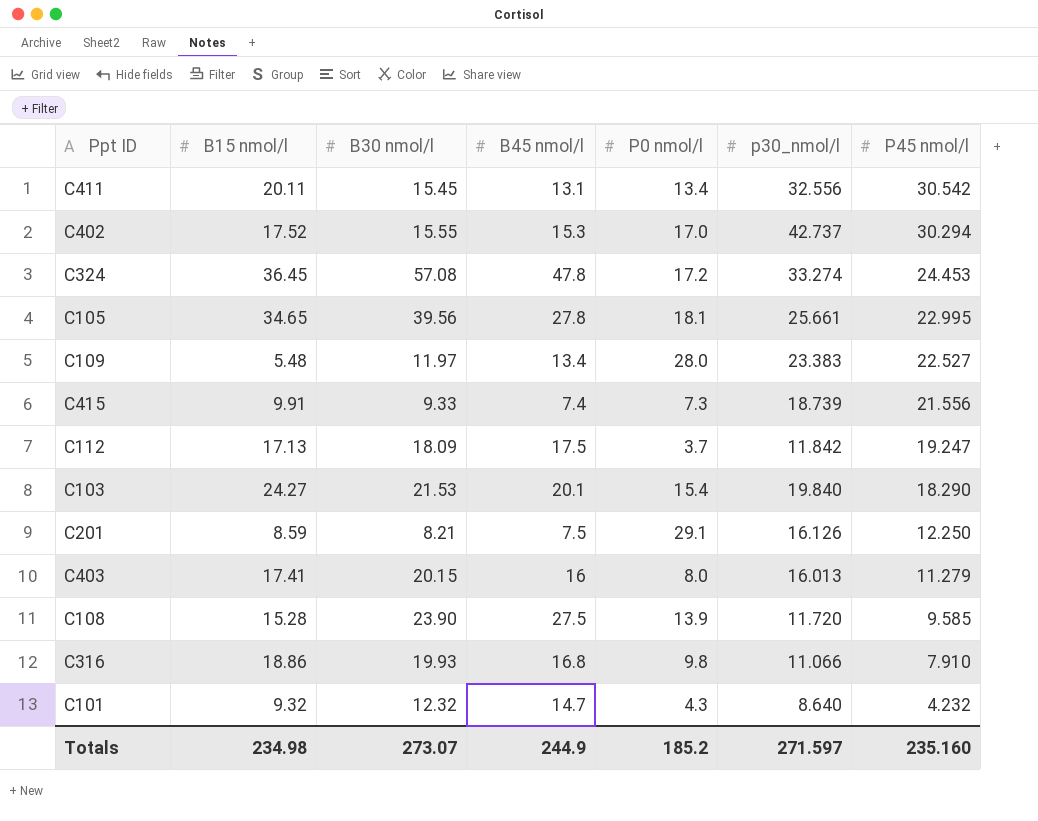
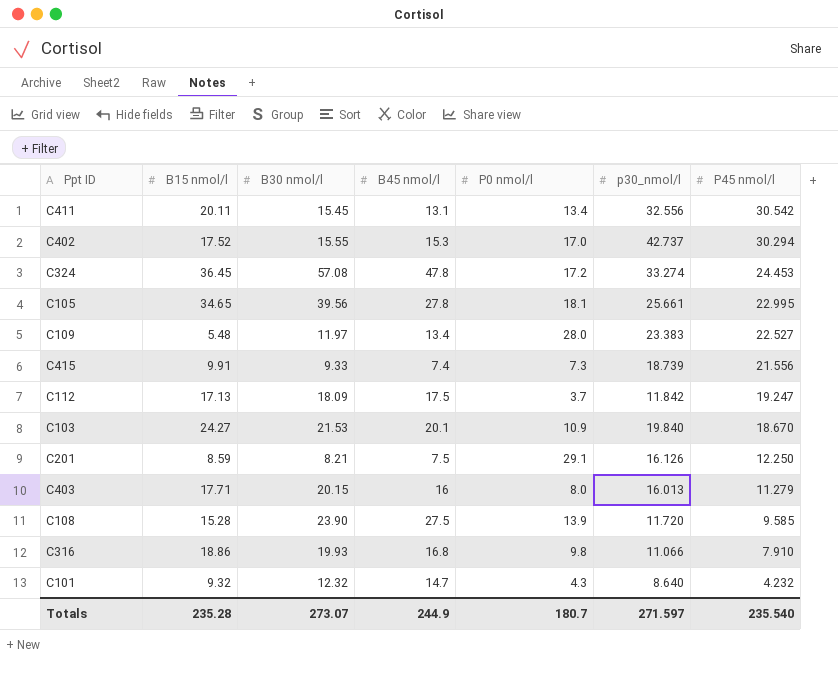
C103 | P0 nmol/l: 15.4 -> 10.9
C103 | P45 nmol/l: 18.290 -> 18.670
C403 | B15 nmol/l: 17.41 -> 17.71
Totals | B15 nmol/l: 234.98 -> 235.28
Totals | P0 nmol/l: 185.2 -> 180.7
Totals | P45 nmol/l: 235.160 -> 235.540

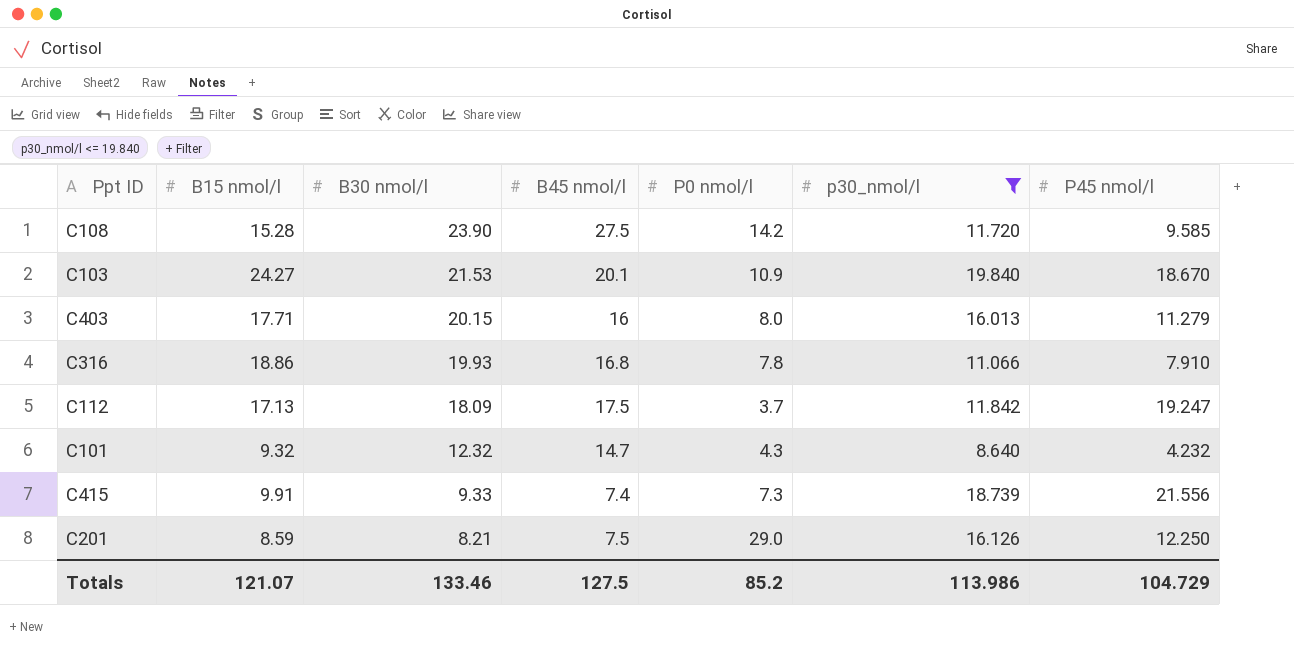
filter: none -> p30_nmol/l <= 19.840
row order: P45 nmol/l descending -> B30 nmol/l descending
C108 | P0 nmol/l: 13.9 -> 14.2
C316 | P0 nmol/l: 9.8 -> 7.8
C201 | P0 nmol/l: 29.1 -> 29.0
Totals | B15 nmol/l: 235.28 -> 121.07
Totals | B30 nmol/l: 273.07 -> 133.46
Totals | B45 nmol/l: 244.9 -> 127.5
Totals | P0 nmol/l: 180.7 -> 85.2
Totals | p30_nmol/l: 271.597 -> 113.986
Totals | P45 nmol/l: 235.540 -> 104.729

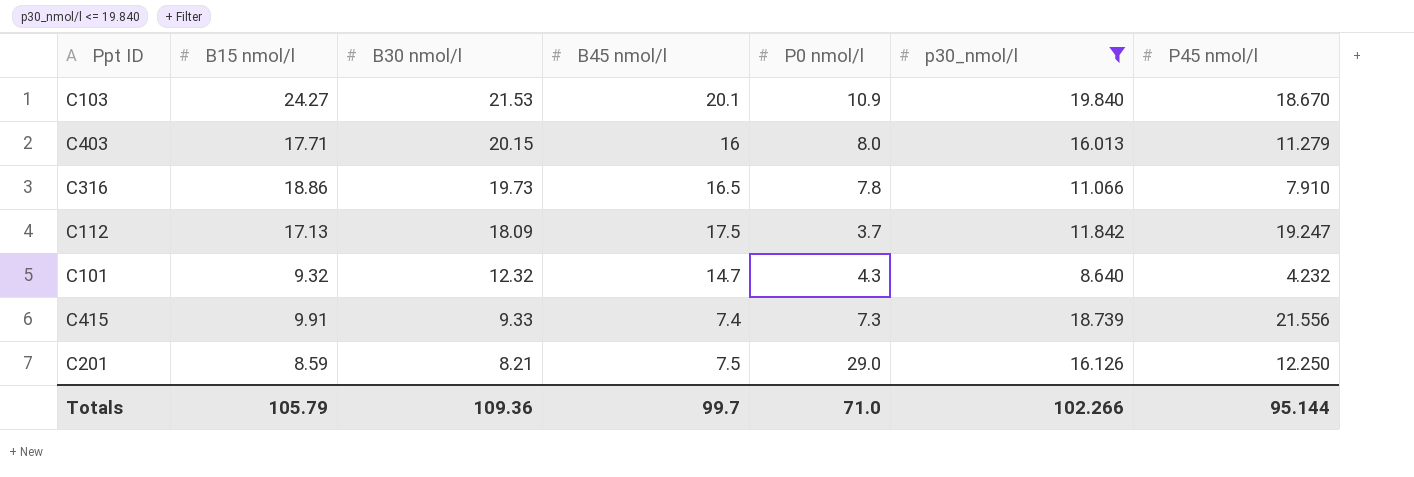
row C108: 15.28 | 23.90 | 27.5 | 14.2 | 11.720 | 9.585 -> none
C316 | B30 nmol/l: 19.93 -> 19.73
C316 | B45 nmol/l: 16.8 -> 16.5
Totals | B15 nmol/l: 121.07 -> 105.79
Totals | B30 nmol/l: 133.46 -> 109.36
Totals | B45 nmol/l: 127.5 -> 99.7
Totals | P0 nmol/l: 85.2 -> 71.0
Totals | p30_nmol/l: 113.986 -> 102.266
Totals | P45 nmol/l: 104.729 -> 95.144

